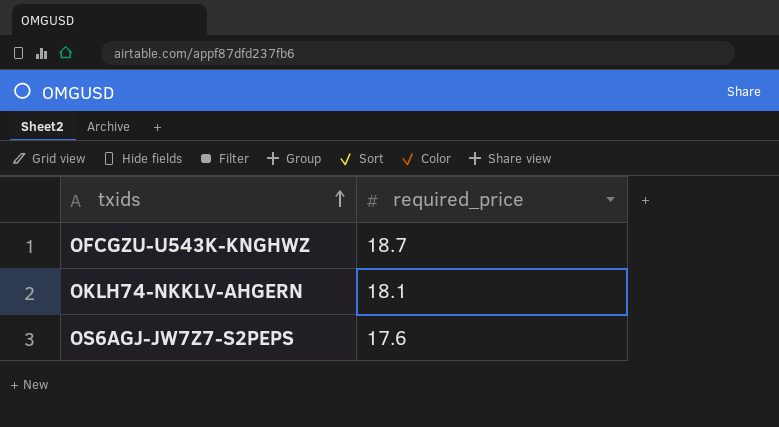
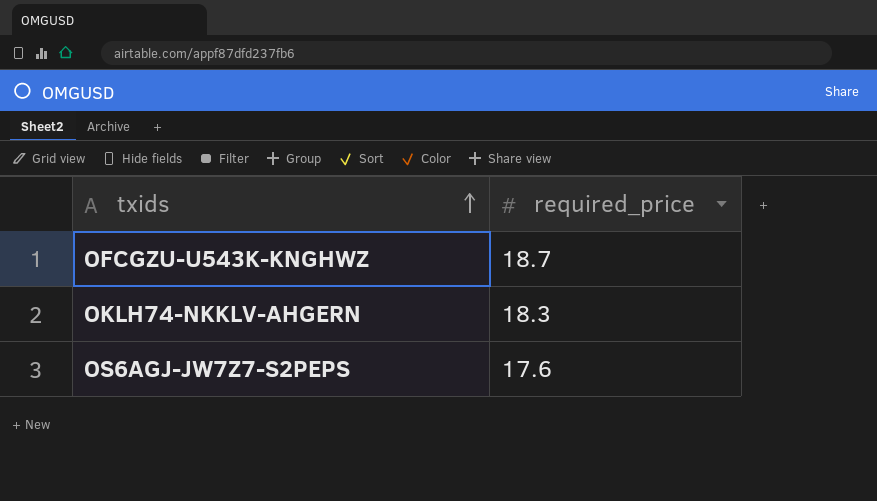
OKLH74-NKKLV-AHGERN | required_price: 18.1 -> 18.3

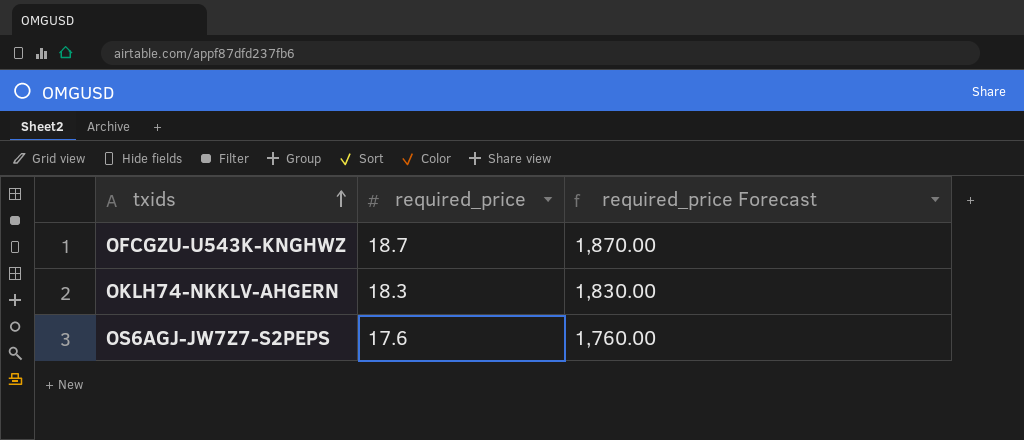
column required_price Forecast | formula: none -> [required_price] * 100

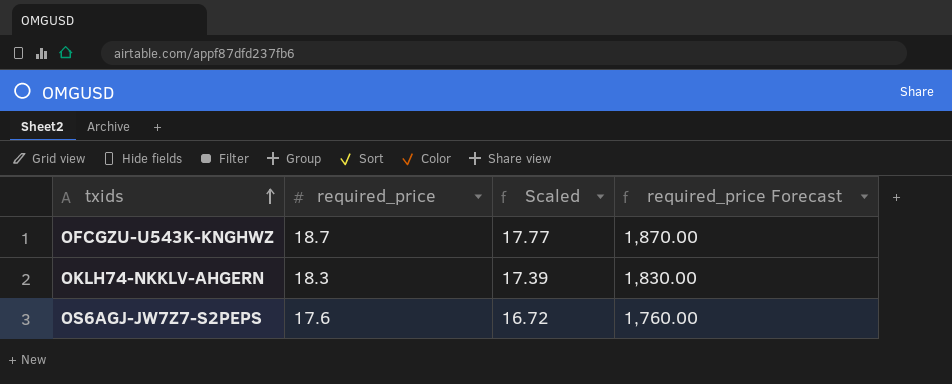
column Scaled | formula: none -> [required_price] * 0.95

